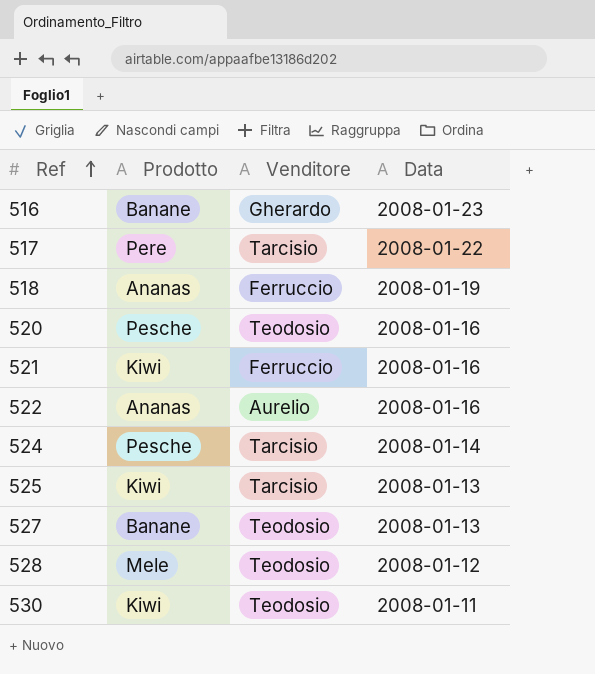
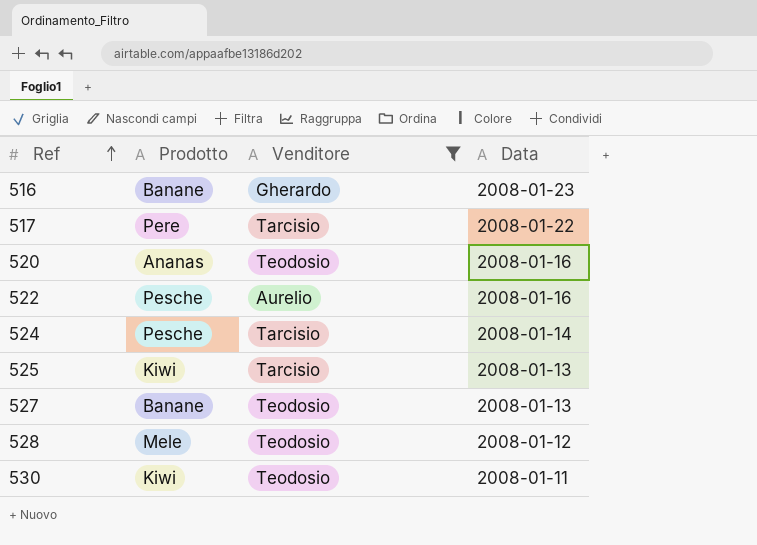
filter: none -> Venditore != Ferruccio
520 | Prodotto: Pesche -> Ananas
522 | Prodotto: Ananas -> Pesche

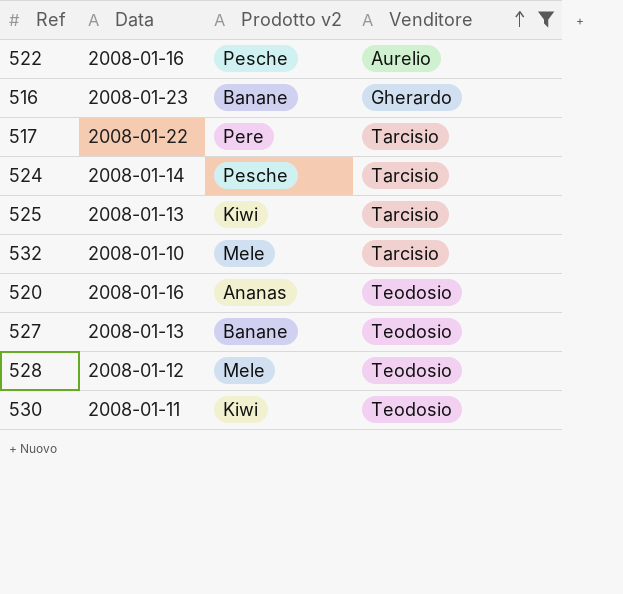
row order: Ref ascending -> Venditore ascending
column Data | position: 4 -> 2
column name: Prodotto -> Prodotto v2
row 532: none -> 2008-01-10 | Mele | Tarcisio

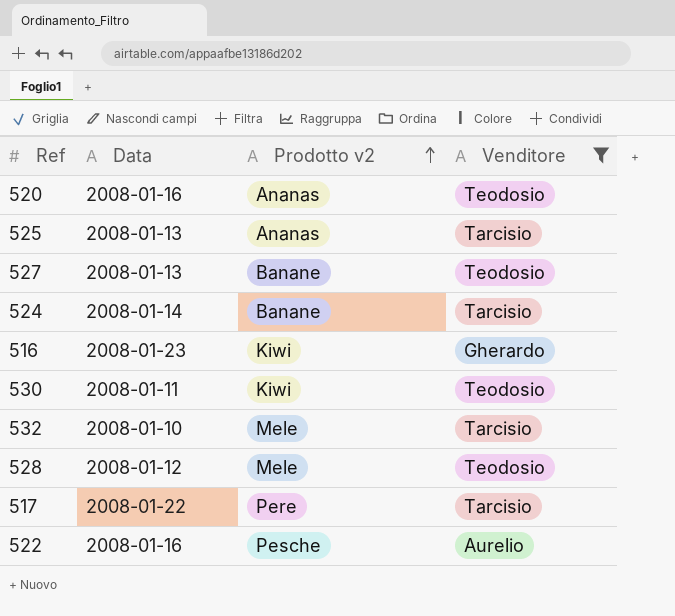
row order: Venditore ascending -> Prodotto v2 ascending
525 | Prodotto v2: Kiwi -> Ananas
524 | Prodotto v2: Pesche -> Banane
516 | Prodotto v2: Banane -> Kiwi

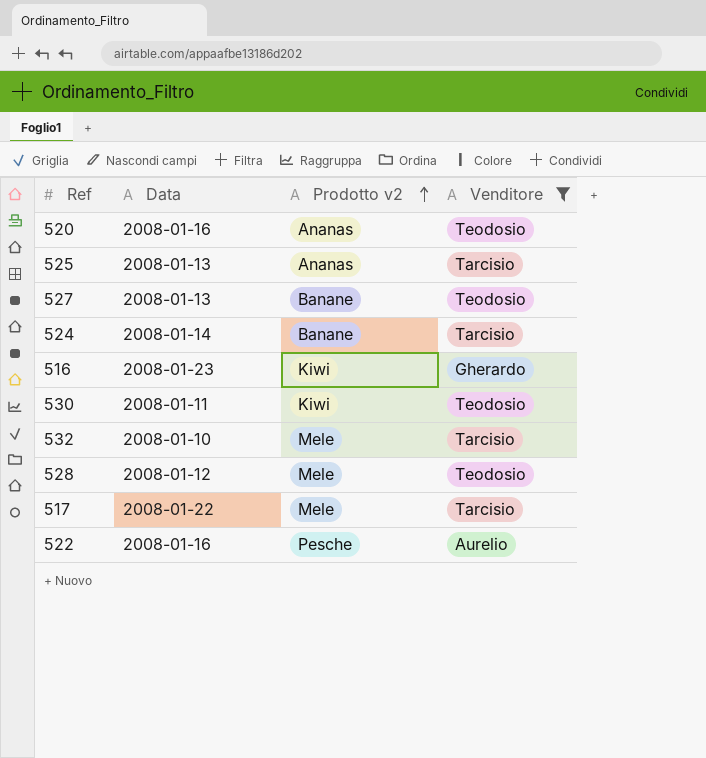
517 | Prodotto v2: Pere -> Mele

